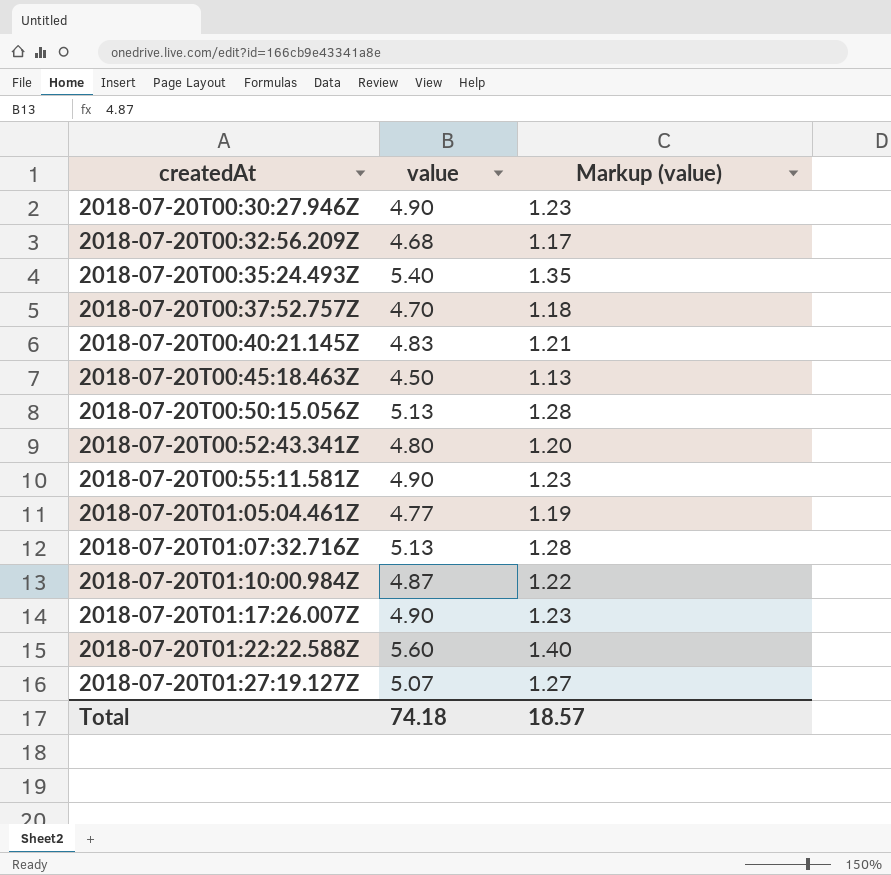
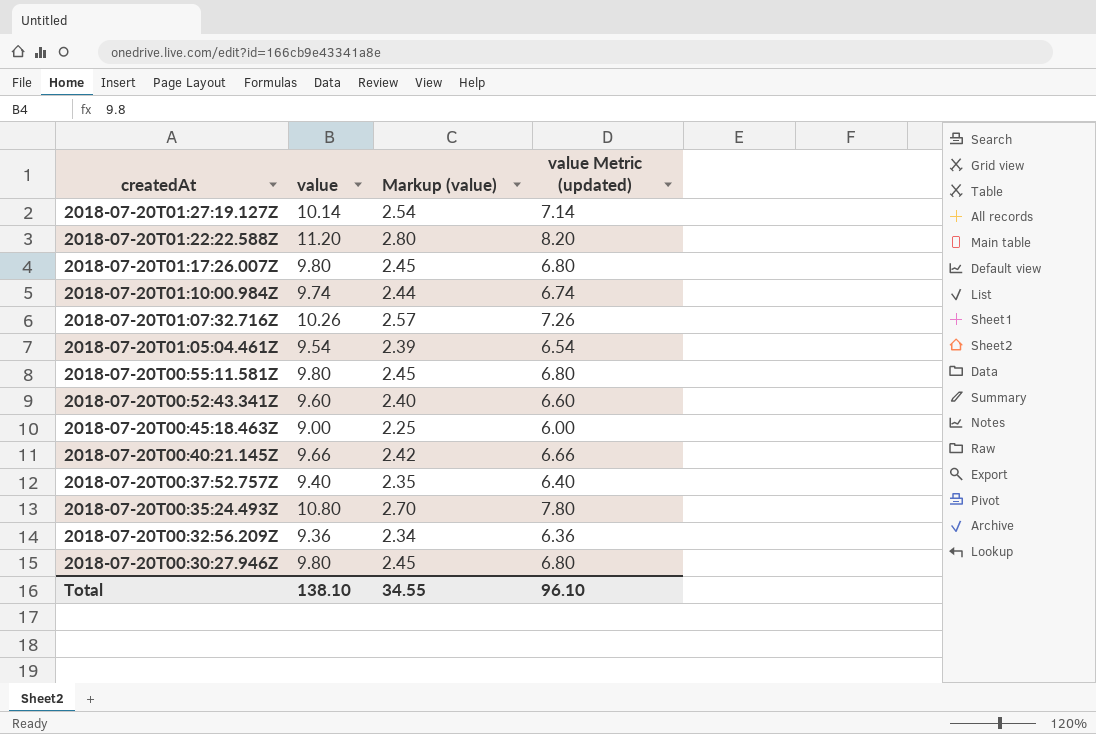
row order: createdAt ascending -> createdAt descending
column value Metric (updated) | formula: none -> [value] - 3
row 2018-07-20T00:50:15.056Z: 5.13 | 1.28 -> none
2018-07-20T01:27:19.127Z | value: 5.07 -> 10.14
2018-07-20T01:27:19.127Z | Markup (value): 1.27 -> 2.54
2018-07-20T01:22:22.588Z | value: 5.60 -> 11.20
2018-07-20T01:22:22.588Z | Markup (value): 1.40 -> 2.80
2018-07-20T01:17:26.007Z | value: 4.90 -> 9.80
2018-07-20T01:17:26.007Z | Markup (value): 1.23 -> 2.45
2018-07-20T01:10:00.984Z | value: 4.87 -> 9.74
2018-07-20T01:10:00.984Z | Markup (value): 1.22 -> 2.44
2018-07-20T01:07:32.716Z | value: 5.13 -> 10.26
2018-07-20T01:07:32.716Z | Markup (value): 1.28 -> 2.57
2018-07-20T01:05:04.461Z | value: 4.77 -> 9.54
2018-07-20T01:05:04.461Z | Markup (value): 1.19 -> 2.39
2018-07-20T00:55:11.581Z | value: 4.90 -> 9.80
2018-07-20T00:55:11.581Z | Markup (value): 1.23 -> 2.45
2018-07-20T00:52:43.341Z | value: 4.80 -> 9.60
2018-07-20T00:52:43.341Z | Markup (value): 1.20 -> 2.40
2018-07-20T00:45:18.463Z | value: 4.50 -> 9.00
2018-07-20T00:45:18.463Z | Markup (value): 1.13 -> 2.25
2018-07-20T00:40:21.145Z | value: 4.83 -> 9.66
2018-07-20T00:40:21.145Z | Markup (value): 1.21 -> 2.42
2018-07-20T00:37:52.757Z | value: 4.70 -> 9.40
2018-07-20T00:37:52.757Z | Markup (value): 1.18 -> 2.35
2018-07-20T00:35:24.493Z | value: 5.40 -> 10.80
2018-07-20T00:35:24.493Z | Markup (value): 1.35 -> 2.70
2018-07-20T00:32:56.209Z | value: 4.68 -> 9.36
2018-07-20T00:32:56.209Z | Markup (value): 1.17 -> 2.34
2018-07-20T00:30:27.946Z | value: 4.90 -> 9.80
2018-07-20T00:30:27.946Z | Markup (value): 1.23 -> 2.45
Total | value: 74.18 -> 138.10
Total | Markup (value): 18.57 -> 34.55

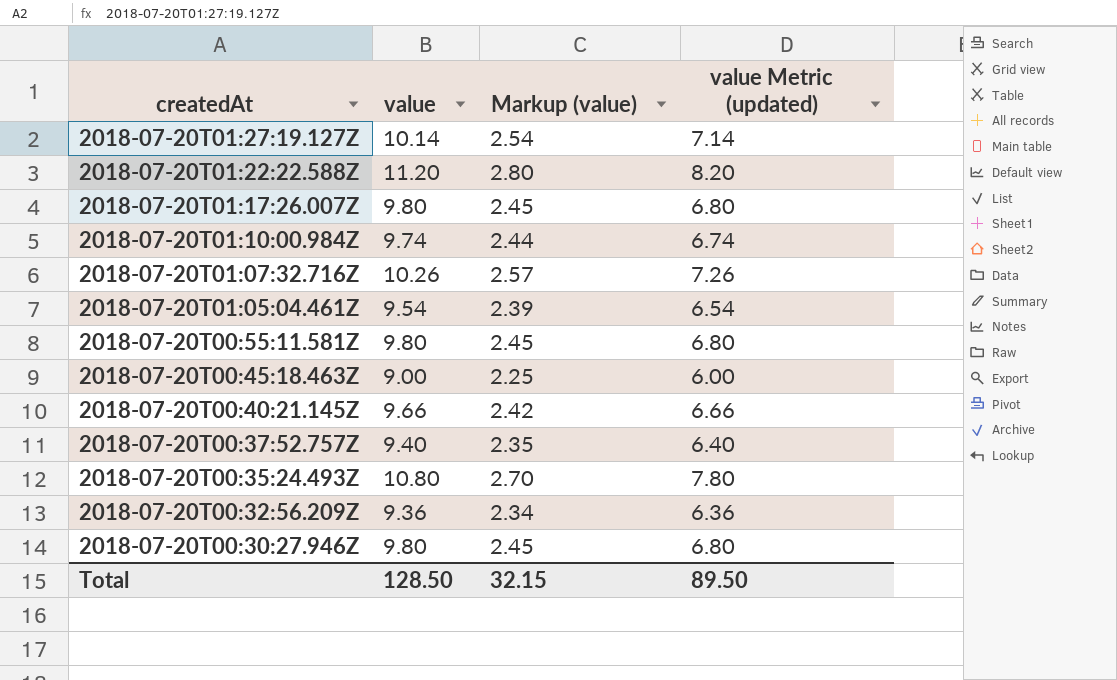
row 2018-07-20T00:52:43.341Z: 9.60 | 2.40 | 6.60 -> none
Total | value: 138.10 -> 128.50
Total | Markup (value): 34.55 -> 32.15
Total | value Metric (updated): 96.10 -> 89.50

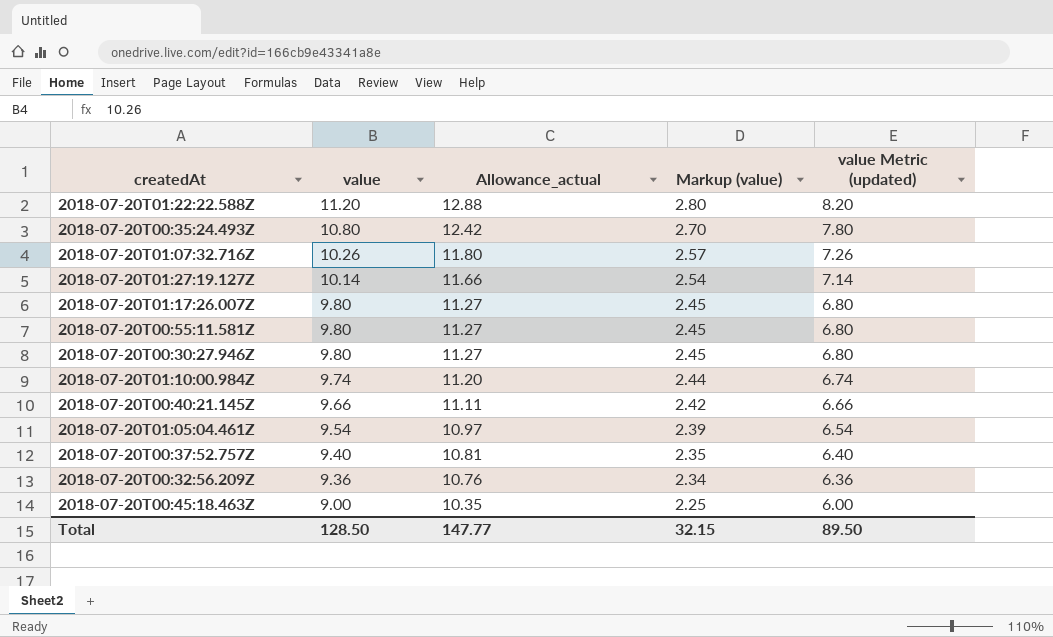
row order: createdAt descending -> value descending
column Allowance_actual | formula: none -> [value] * 1.15

